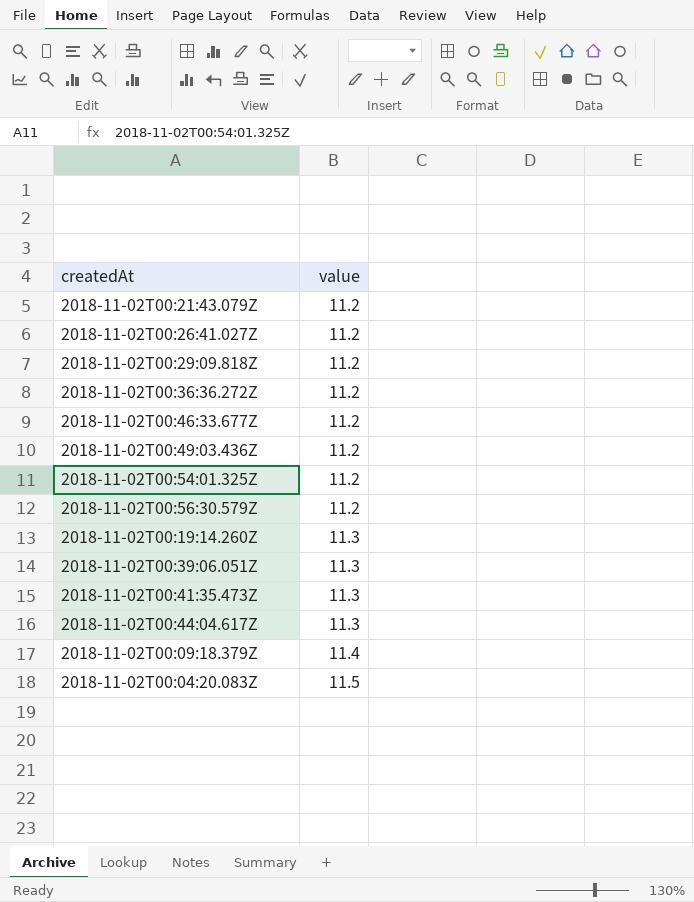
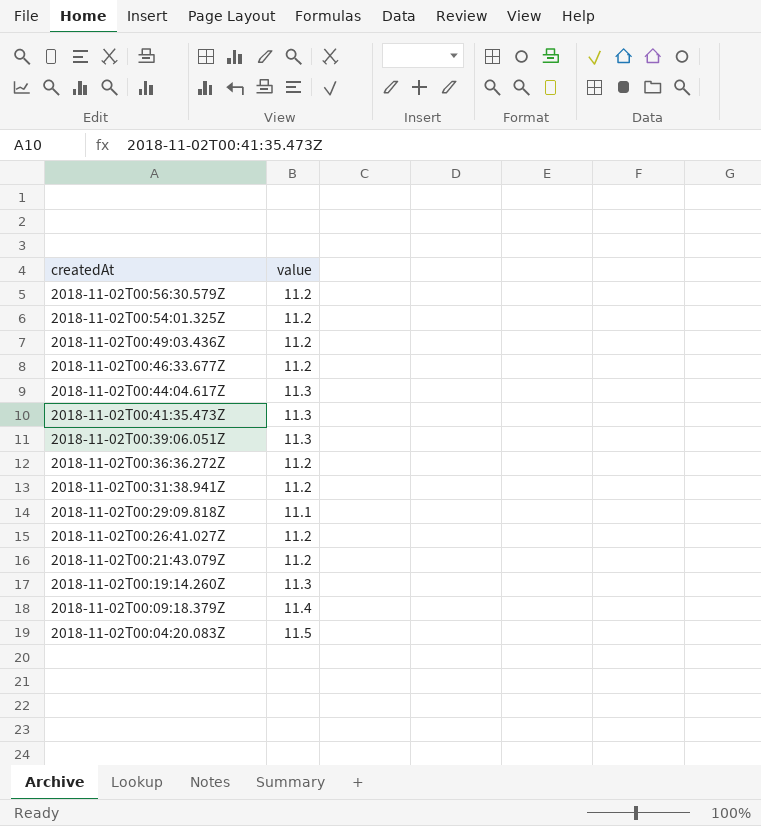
row order: value ascending -> createdAt descending
row 2018-11-02T00:31:38.941Z: none -> 11.2
2018-11-02T00:29:09.818Z | value: 11.2 -> 11.1

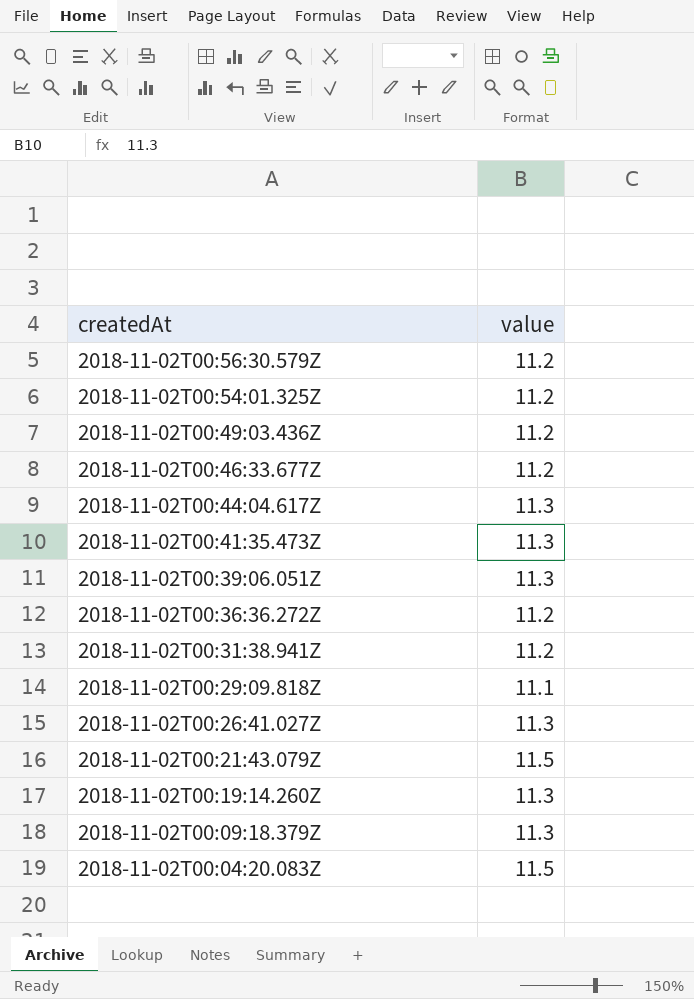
2018-11-02T00:26:41.027Z | value: 11.2 -> 11.3
2018-11-02T00:21:43.079Z | value: 11.2 -> 11.5
2018-11-02T00:09:18.379Z | value: 11.4 -> 11.3

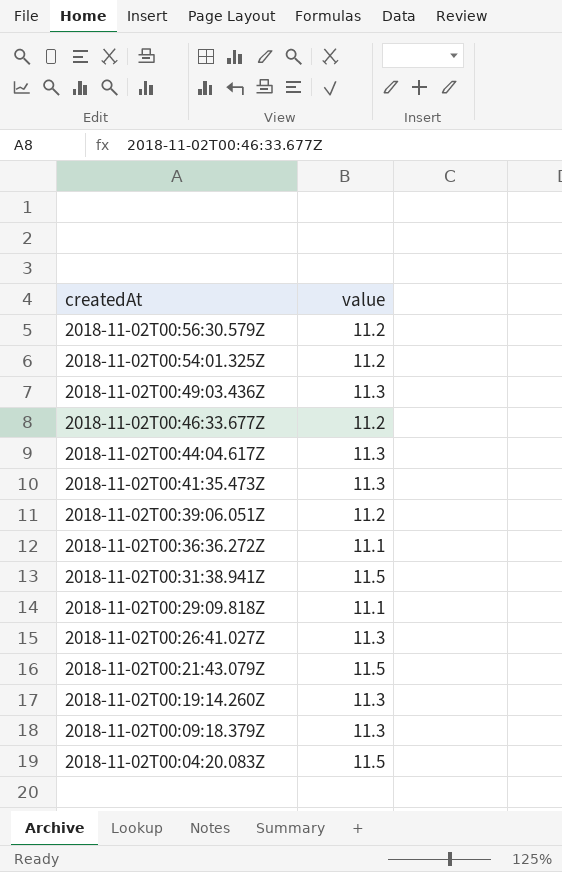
2018-11-02T00:49:03.436Z | value: 11.2 -> 11.3
2018-11-02T00:39:06.051Z | value: 11.3 -> 11.2
2018-11-02T00:36:36.272Z | value: 11.2 -> 11.1
2018-11-02T00:31:38.941Z | value: 11.2 -> 11.5

